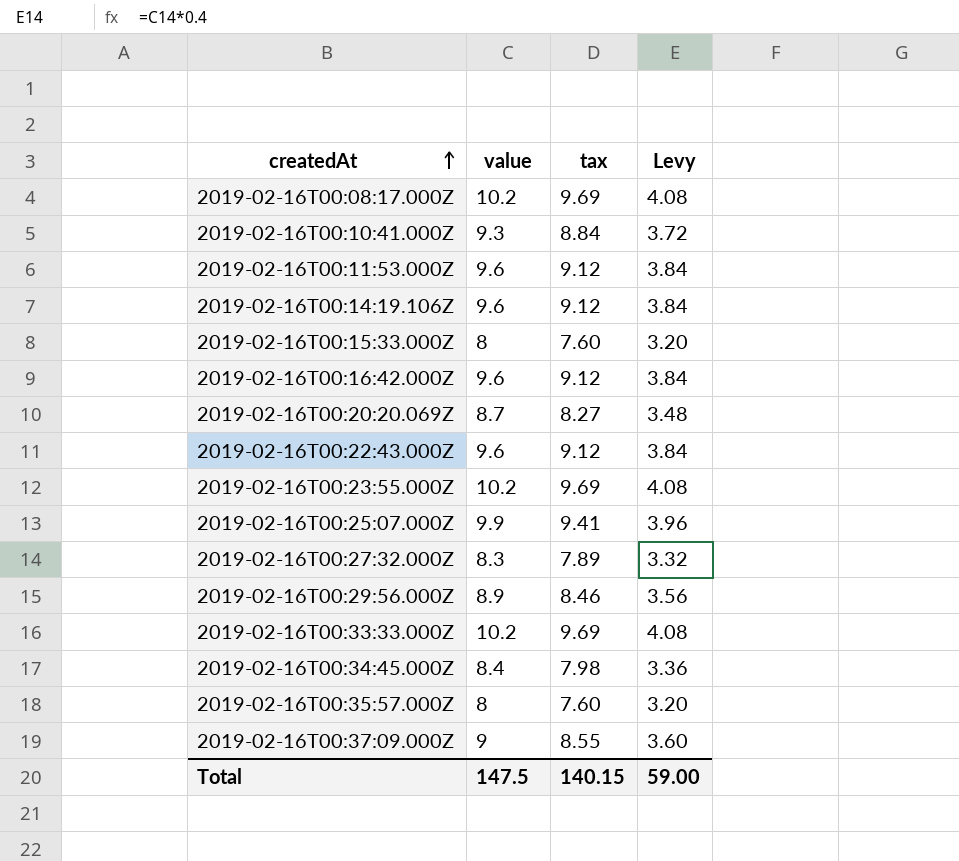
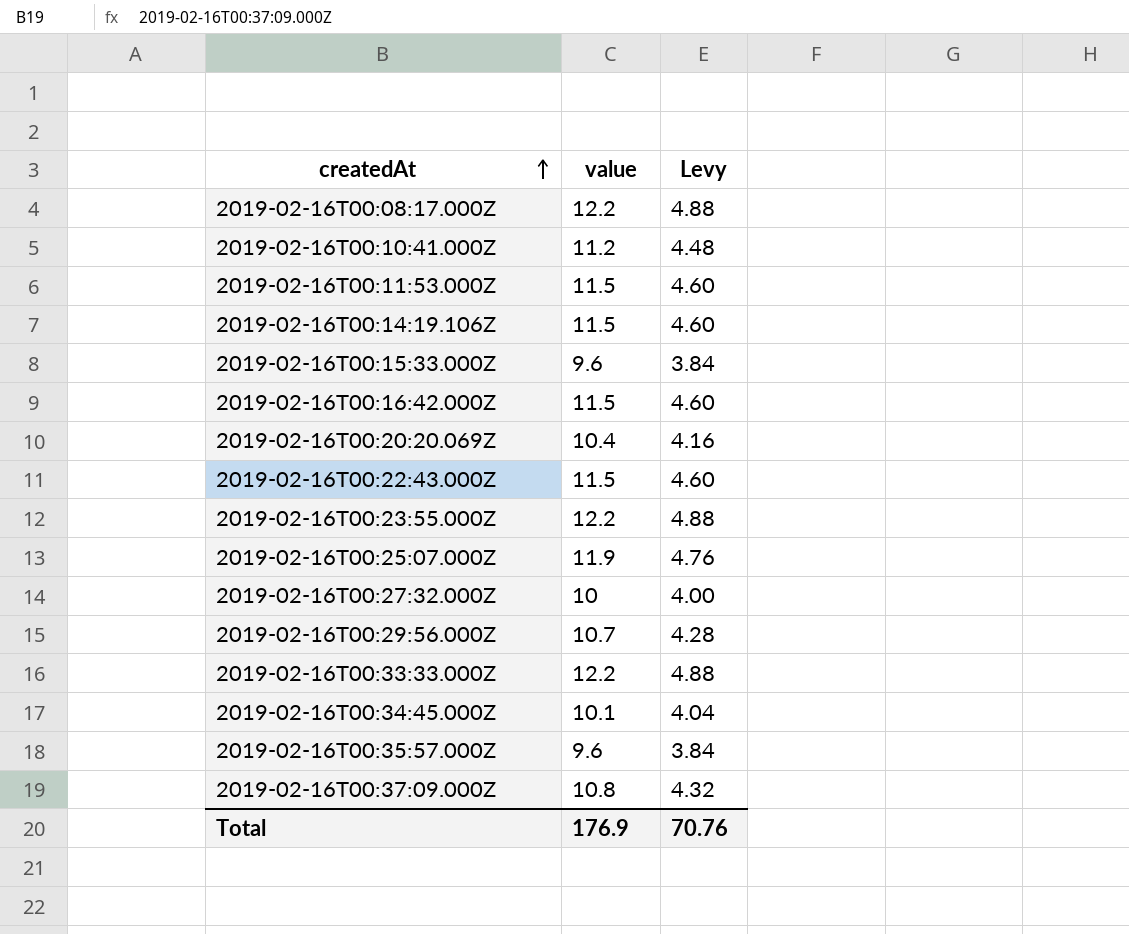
column tax | formula: [value] * 0.95 -> none
2019-02-16T00:08:17.000Z | value: 10.2 -> 12.2
2019-02-16T00:08:17.000Z | Levy: 4.08 -> 4.88
2019-02-16T00:10:41.000Z | value: 9.3 -> 11.2
2019-02-16T00:10:41.000Z | Levy: 3.72 -> 4.48
2019-02-16T00:11:53.000Z | value: 9.6 -> 11.5
2019-02-16T00:11:53.000Z | Levy: 3.84 -> 4.60
2019-02-16T00:14:19.106Z | value: 9.6 -> 11.5
2019-02-16T00:14:19.106Z | Levy: 3.84 -> 4.60
2019-02-16T00:15:33.000Z | value: 8 -> 9.6
2019-02-16T00:15:33.000Z | Levy: 3.20 -> 3.84
2019-02-16T00:16:42.000Z | value: 9.6 -> 11.5
2019-02-16T00:16:42.000Z | Levy: 3.84 -> 4.60
2019-02-16T00:20:20.069Z | value: 8.7 -> 10.4
2019-02-16T00:20:20.069Z | Levy: 3.48 -> 4.16
2019-02-16T00:22:43.000Z | value: 9.6 -> 11.5
2019-02-16T00:22:43.000Z | Levy: 3.84 -> 4.60
2019-02-16T00:23:55.000Z | value: 10.2 -> 12.2
2019-02-16T00:23:55.000Z | Levy: 4.08 -> 4.88
2019-02-16T00:25:07.000Z | value: 9.9 -> 11.9
2019-02-16T00:25:07.000Z | Levy: 3.96 -> 4.76
2019-02-16T00:27:32.000Z | value: 8.3 -> 10
2019-02-16T00:27:32.000Z | Levy: 3.32 -> 4.00
2019-02-16T00:29:56.000Z | value: 8.9 -> 10.7
2019-02-16T00:29:56.000Z | Levy: 3.56 -> 4.28
2019-02-16T00:33:33.000Z | value: 10.2 -> 12.2
2019-02-16T00:33:33.000Z | Levy: 4.08 -> 4.88
2019-02-16T00:34:45.000Z | value: 8.4 -> 10.1
2019-02-16T00:34:45.000Z | Levy: 3.36 -> 4.04
2019-02-16T00:35:57.000Z | value: 8 -> 9.6
2019-02-16T00:35:57.000Z | Levy: 3.20 -> 3.84
2019-02-16T00:37:09.000Z | value: 9 -> 10.8
2019-02-16T00:37:09.000Z | Levy: 3.60 -> 4.32
Total | value: 147.5 -> 176.9
Total | Levy: 59.00 -> 70.76

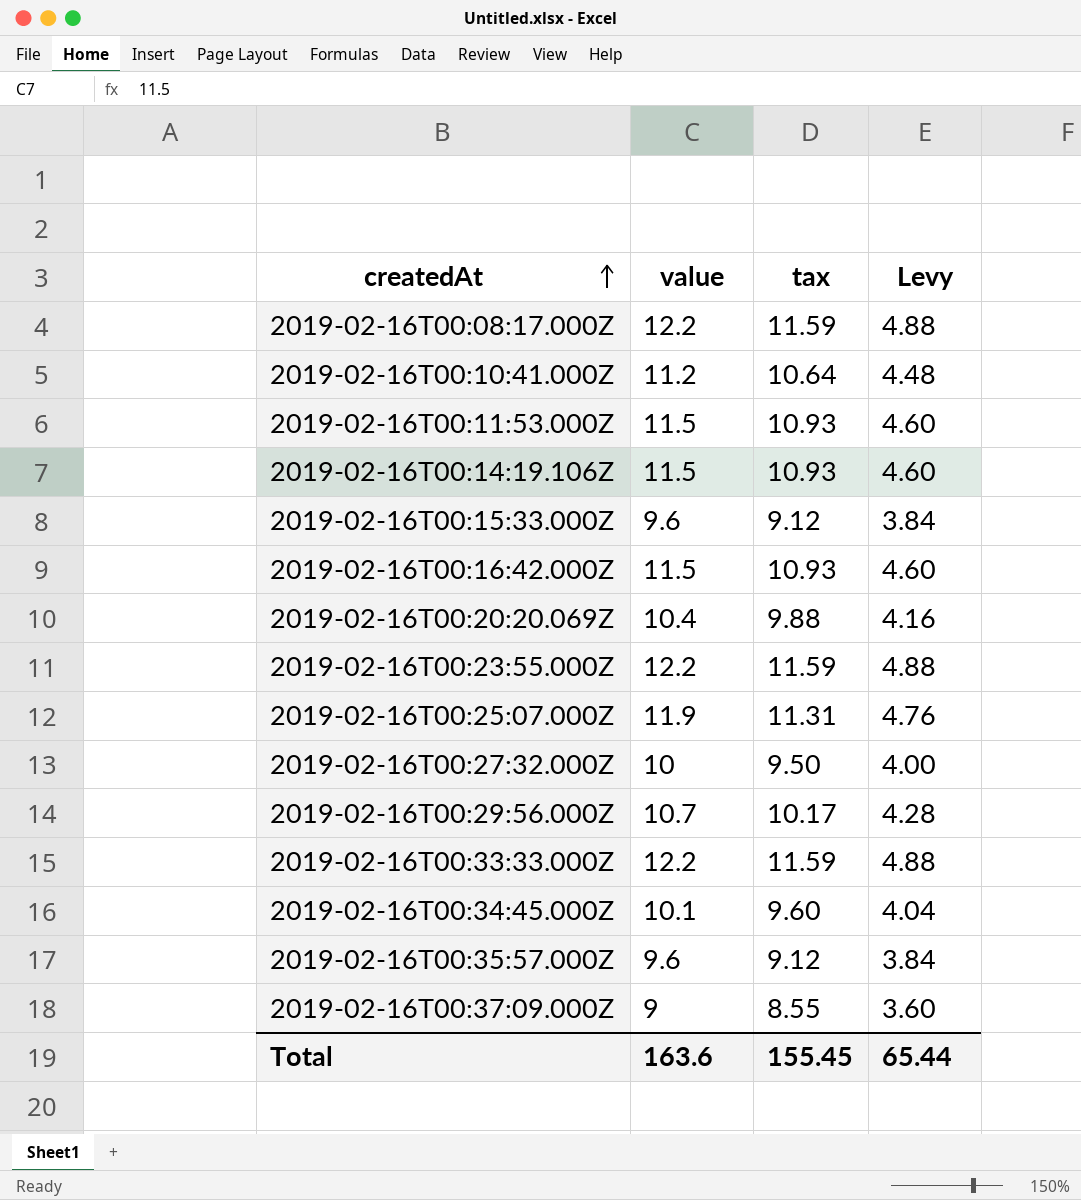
column tax | formula: none -> [value] * 0.95
row 2019-02-16T00:22:43.000Z: 11.5 | 4.60 -> none
2019-02-16T00:37:09.000Z | value: 10.8 -> 9
2019-02-16T00:37:09.000Z | Levy: 4.32 -> 3.60
Total | value: 176.9 -> 163.6
Total | Levy: 70.76 -> 65.44

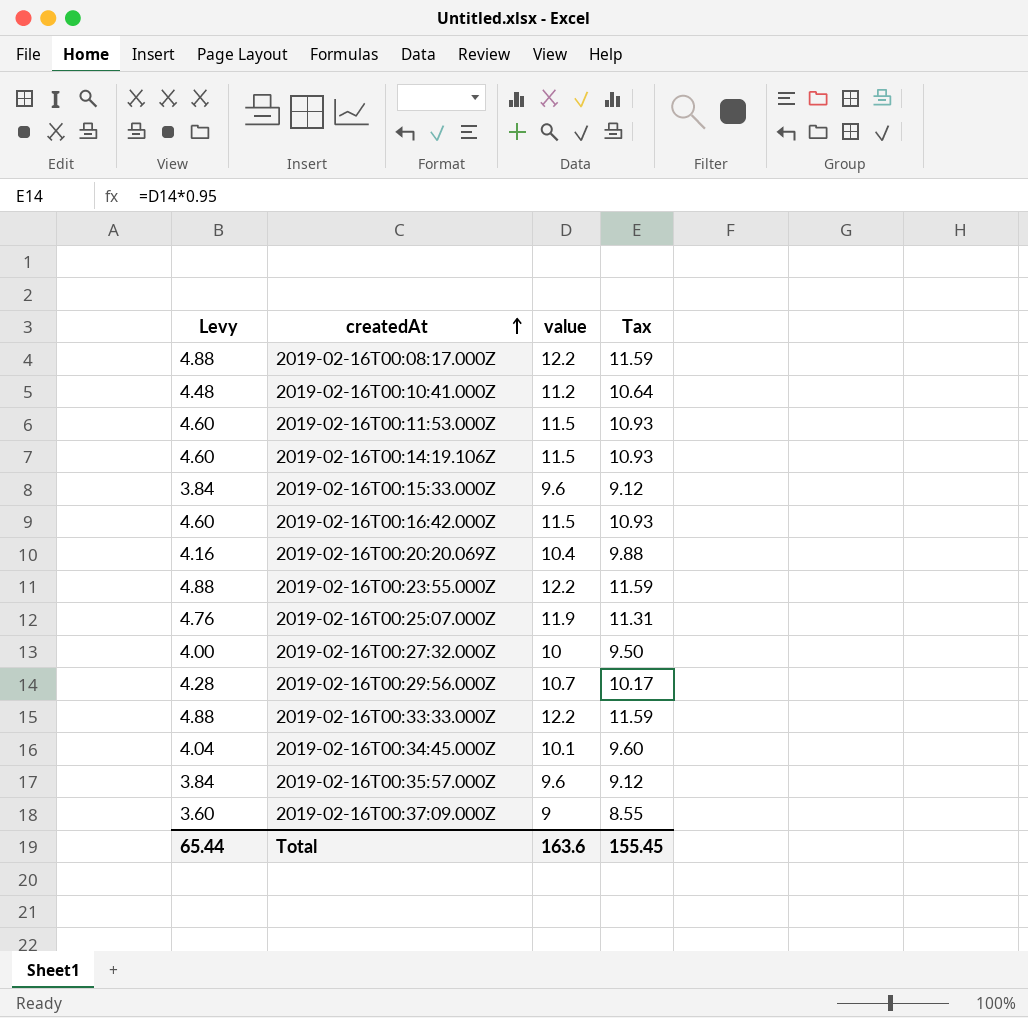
column Levy | position: 4 -> 1
column name: tax -> Tax

